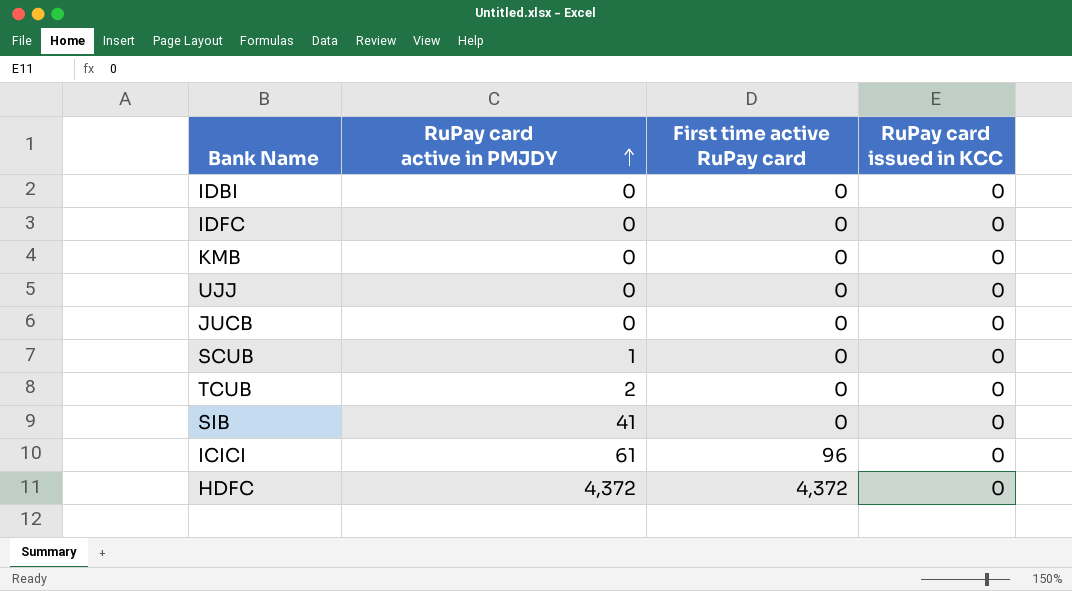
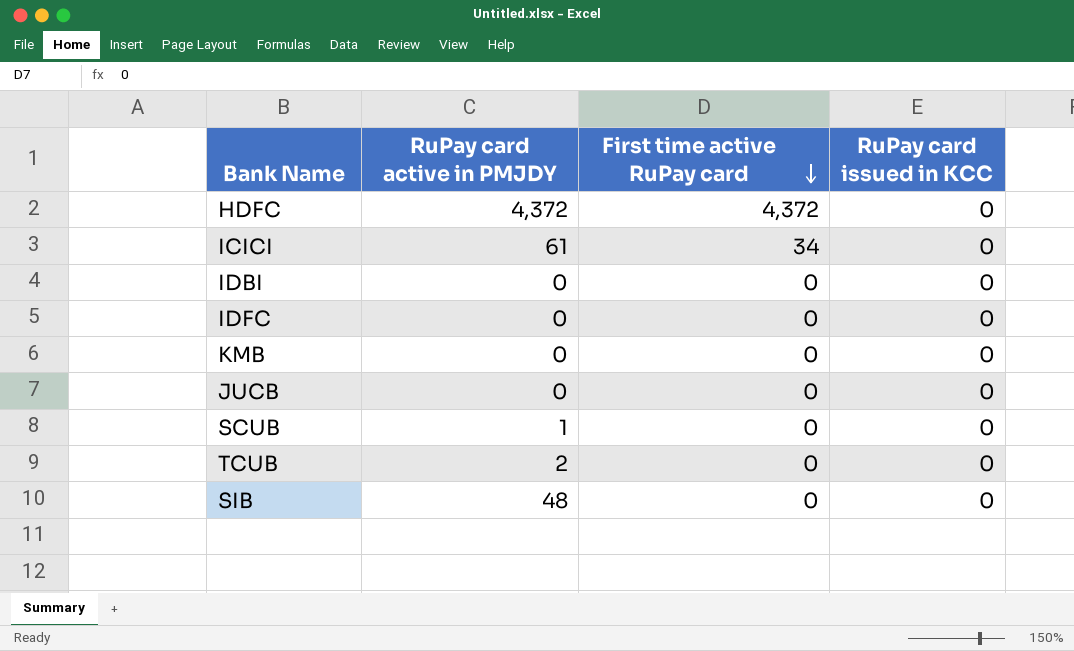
row order: RuPay card active in PMJDY ascending -> First time active RuPay card descending
row UJJ: 0 | 0 | 0 -> none
ICICI | First time active RuPay card: 96 -> 34
SIB | RuPay card active in PMJDY: 41 -> 48

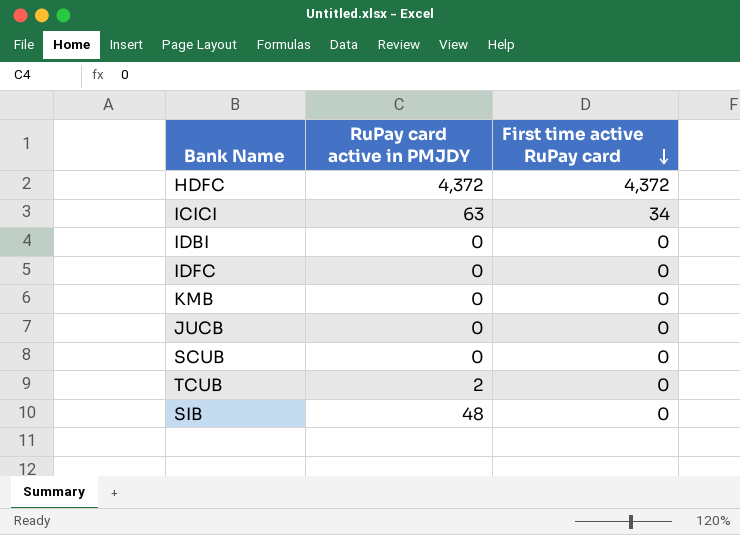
column RuPay card issued in KCC | position: 4 -> none
ICICI | RuPay card active in PMJDY: 61 -> 63
SCUB | RuPay card active in PMJDY: 1 -> 0

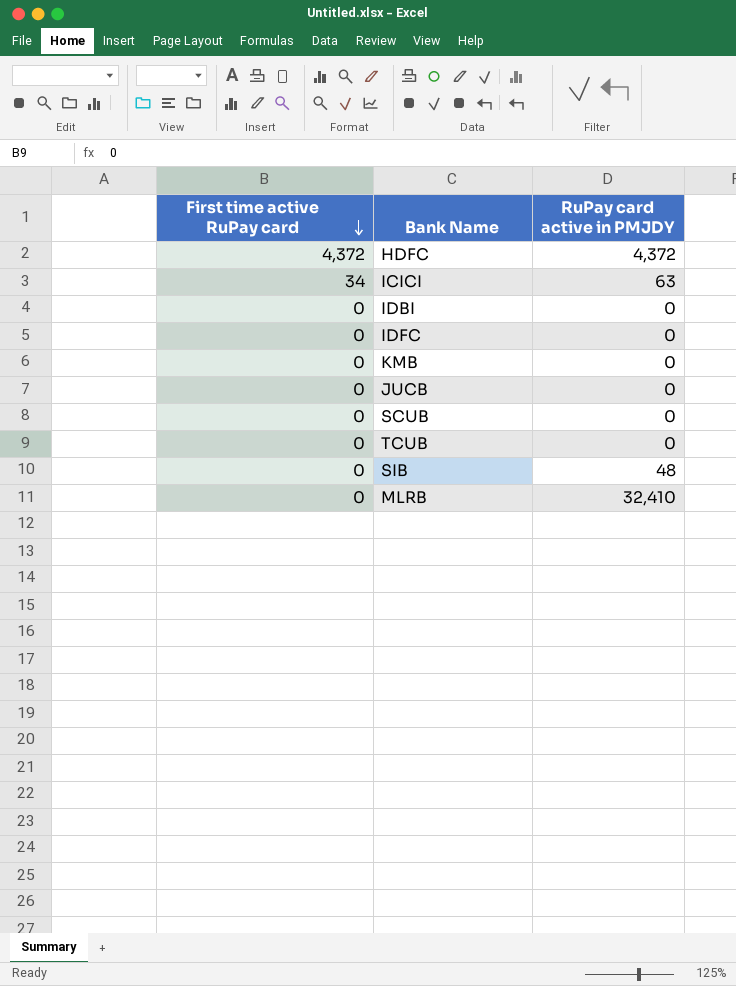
column First time active RuPay card | position: 3 -> 1
TCUB | RuPay card active in PMJDY: 2 -> 0
row MLRB: none -> 0 | 32,410

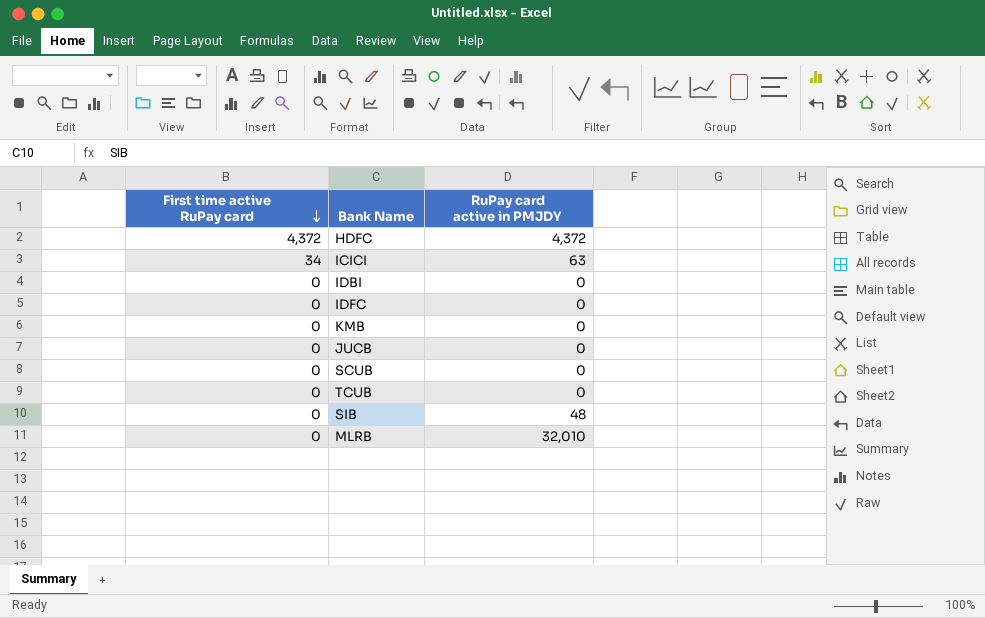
MLRB | RuPay card active in PMJDY: 32,410 -> 32,010

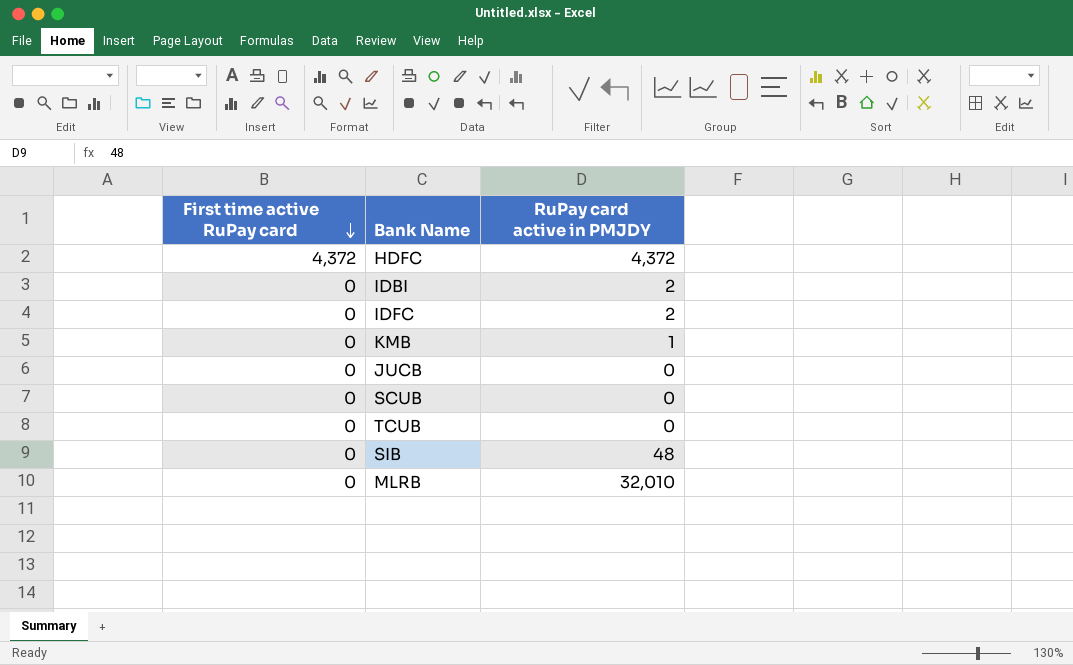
row ICICI: 34 | 63 -> none
IDBI | RuPay card active in PMJDY: 0 -> 2
IDFC | RuPay card active in PMJDY: 0 -> 2
KMB | RuPay card active in PMJDY: 0 -> 1

